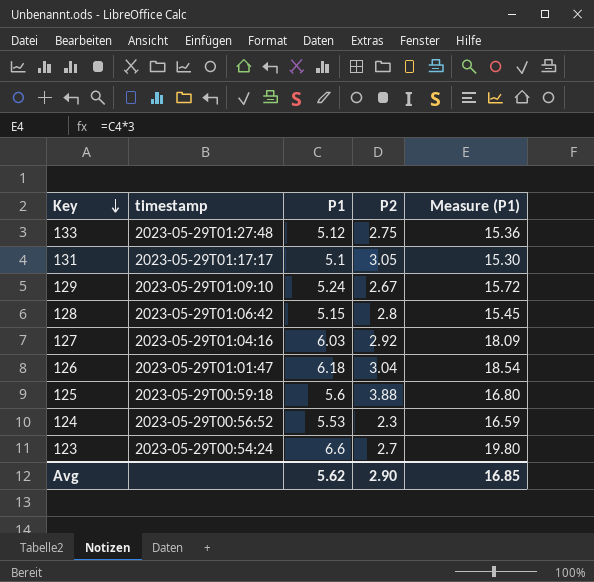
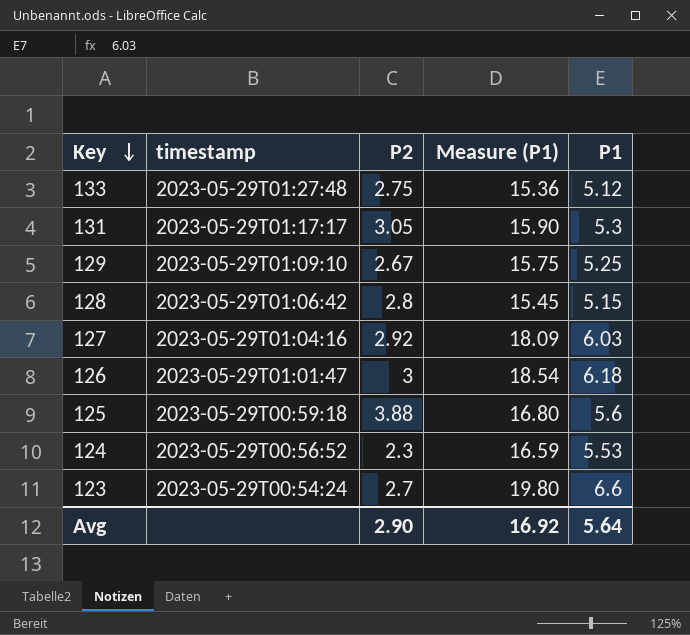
column P1 | position: 3 -> 5
131 | Measure (P1): 15.30 -> 15.90
131 | P1: 5.1 -> 5.3
129 | Measure (P1): 15.72 -> 15.75
129 | P1: 5.24 -> 5.25
126 | P2: 3.04 -> 3
Avg | Measure (P1): 16.85 -> 16.92
Avg | P1: 5.62 -> 5.64

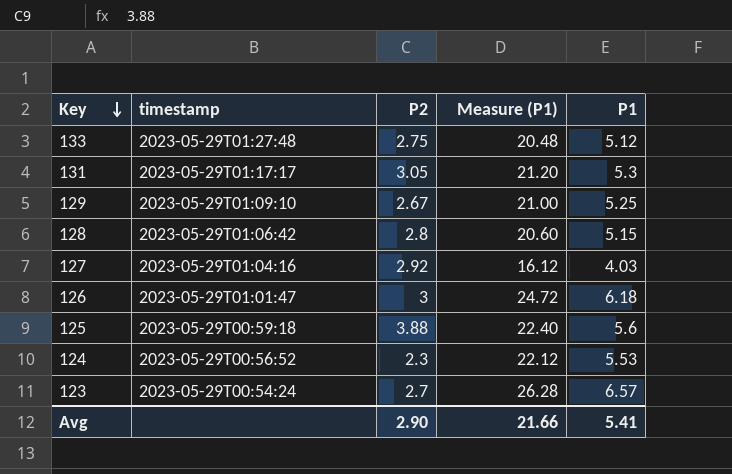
column Measure (P1) | formula: [P1] * 3 -> [P1] * 4
127 | P1: 6.03 -> 4.03
123 | P1: 6.6 -> 6.57
Avg | Measure (P1): 16.92 -> 21.66
Avg | P1: 5.64 -> 5.41

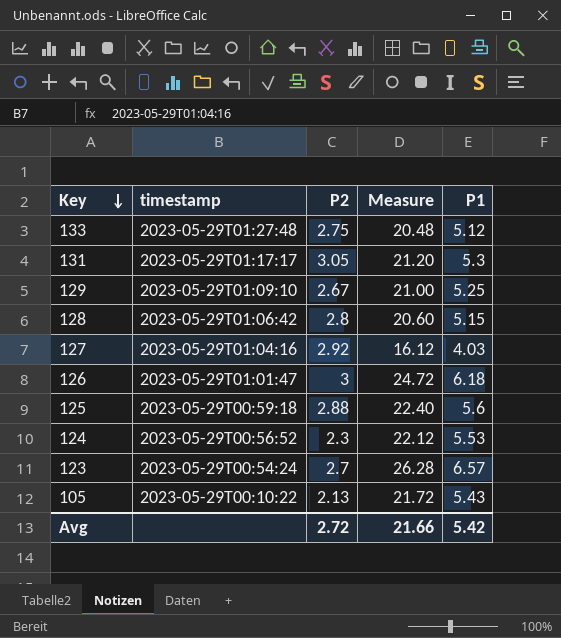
column name: Measure (P1) -> Measure
125 | P2: 3.88 -> 2.88
row 105: none -> 2023-05-29T00:10:22 | 2.13 | 21.72 | 5.43
Avg | P2: 2.90 -> 2.72
Avg | P1: 5.41 -> 5.42

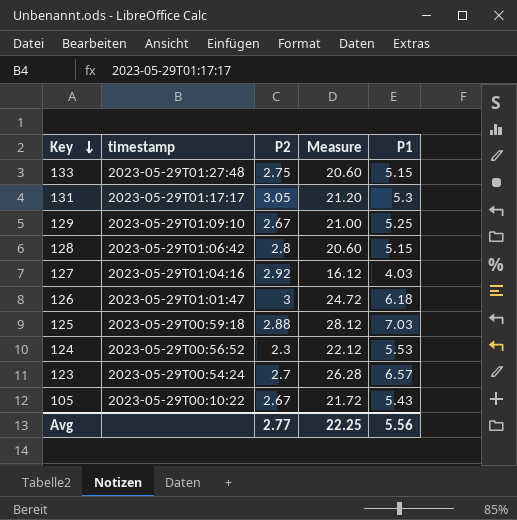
133 | Measure: 20.48 -> 20.60
133 | P1: 5.12 -> 5.15
125 | Measure: 22.40 -> 28.12
125 | P1: 5.6 -> 7.03
105 | P2: 2.13 -> 2.67
Avg | P2: 2.72 -> 2.77
Avg | Measure: 21.66 -> 22.25
Avg | P1: 5.42 -> 5.56

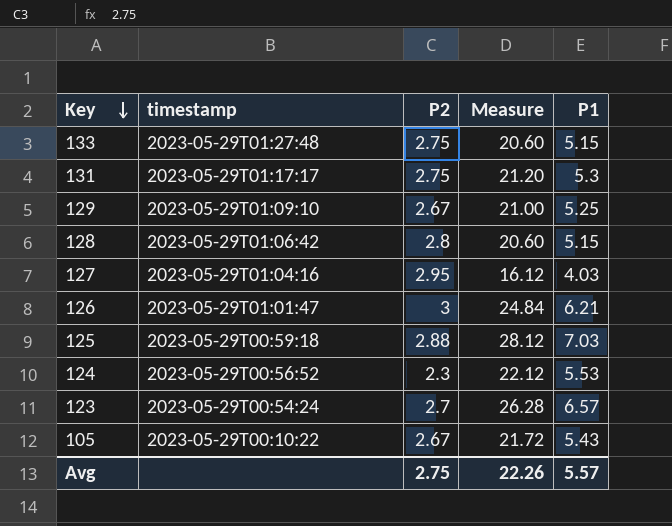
131 | P2: 3.05 -> 2.75
127 | P2: 2.92 -> 2.95
126 | Measure: 24.72 -> 24.84
126 | P1: 6.18 -> 6.21
Avg | P2: 2.77 -> 2.75
Avg | Measure: 22.25 -> 22.26
Avg | P1: 5.56 -> 5.57

